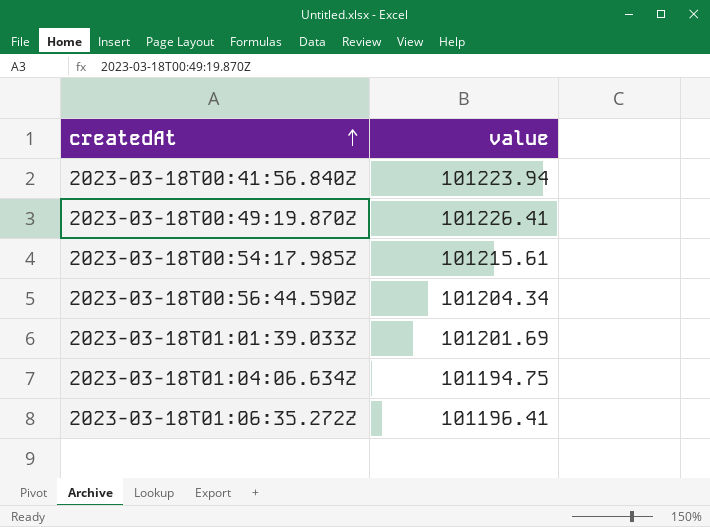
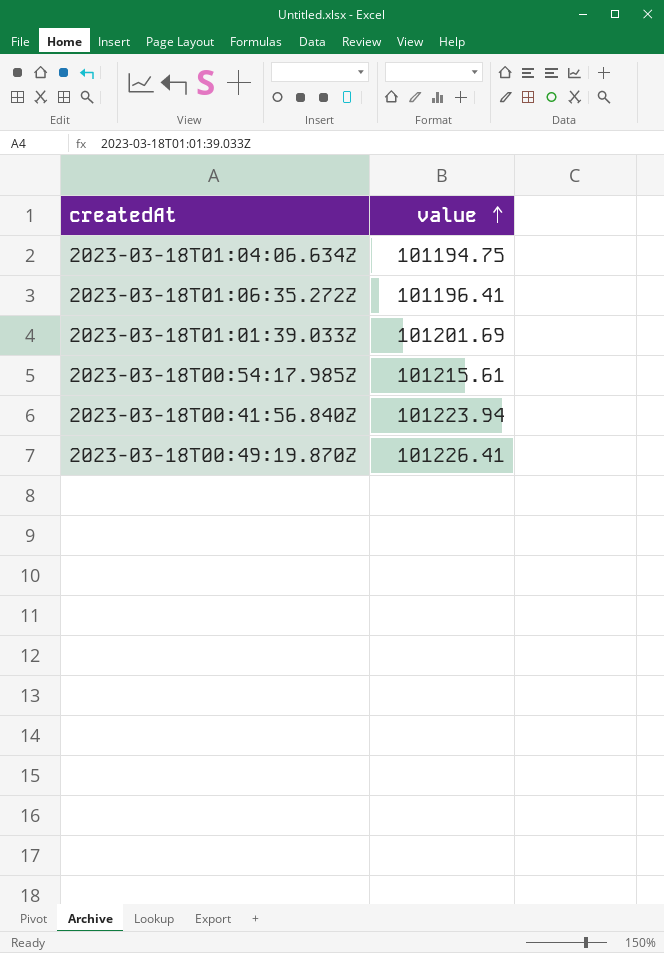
row order: createdAt ascending -> value ascending
row 2023-03-18T00:56:44.590Z: 101204.34 -> none

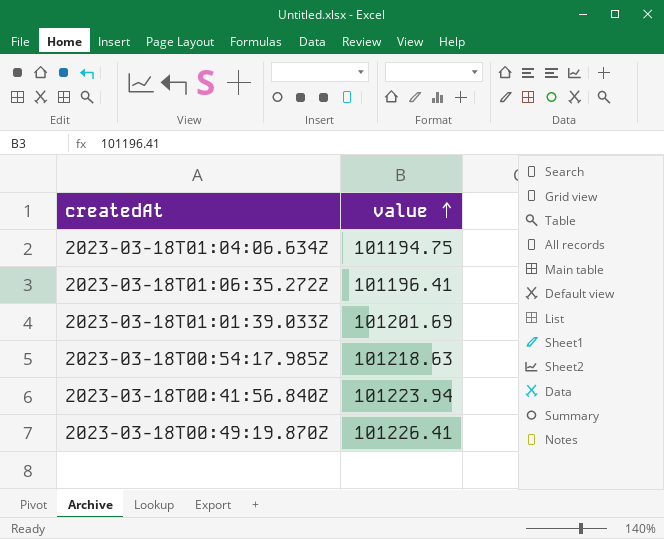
2023-03-18T00:54:17.985Z | value: 101215.61 -> 101218.63

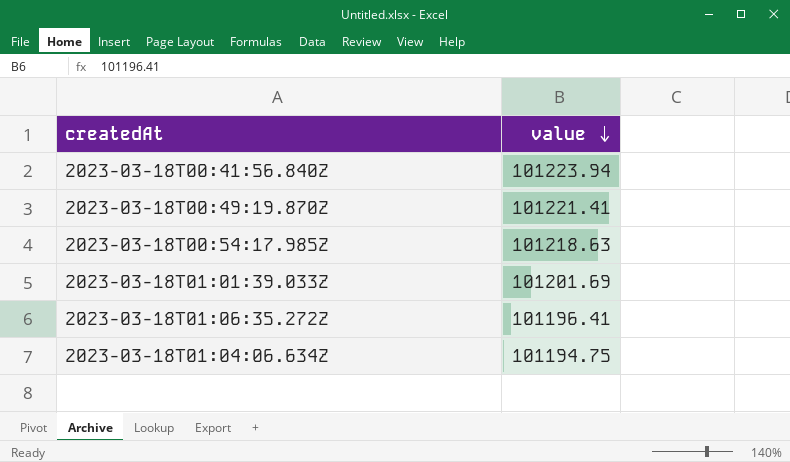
row order: value ascending -> value descending
2023-03-18T00:49:19.870Z | value: 101226.41 -> 101221.41

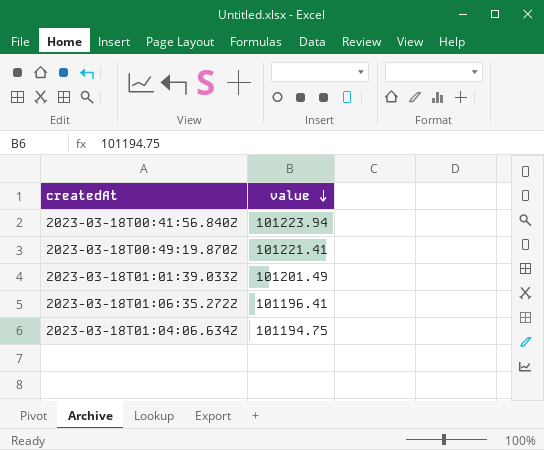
row 2023-03-18T00:54:17.985Z: 101218.63 -> none
2023-03-18T01:01:39.033Z | value: 101201.69 -> 101201.49

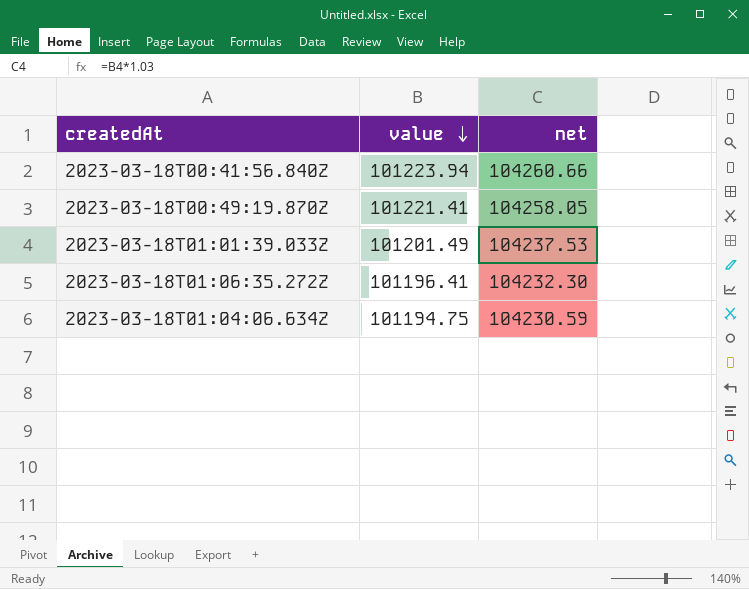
column net | formula: none -> [value] * 1.03

